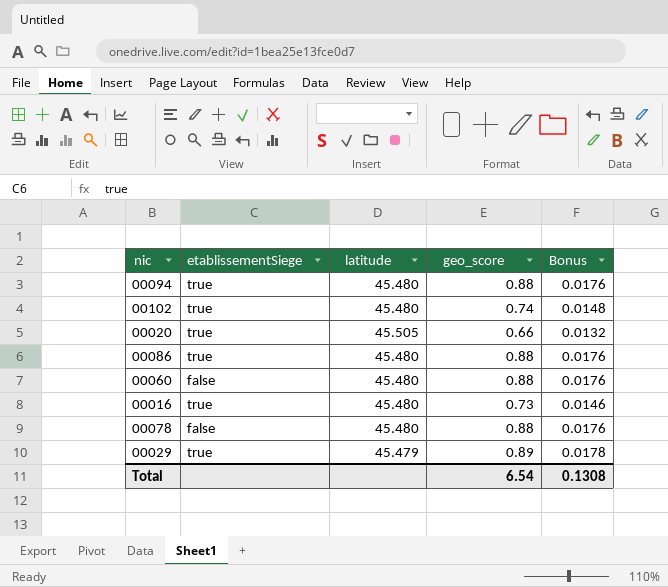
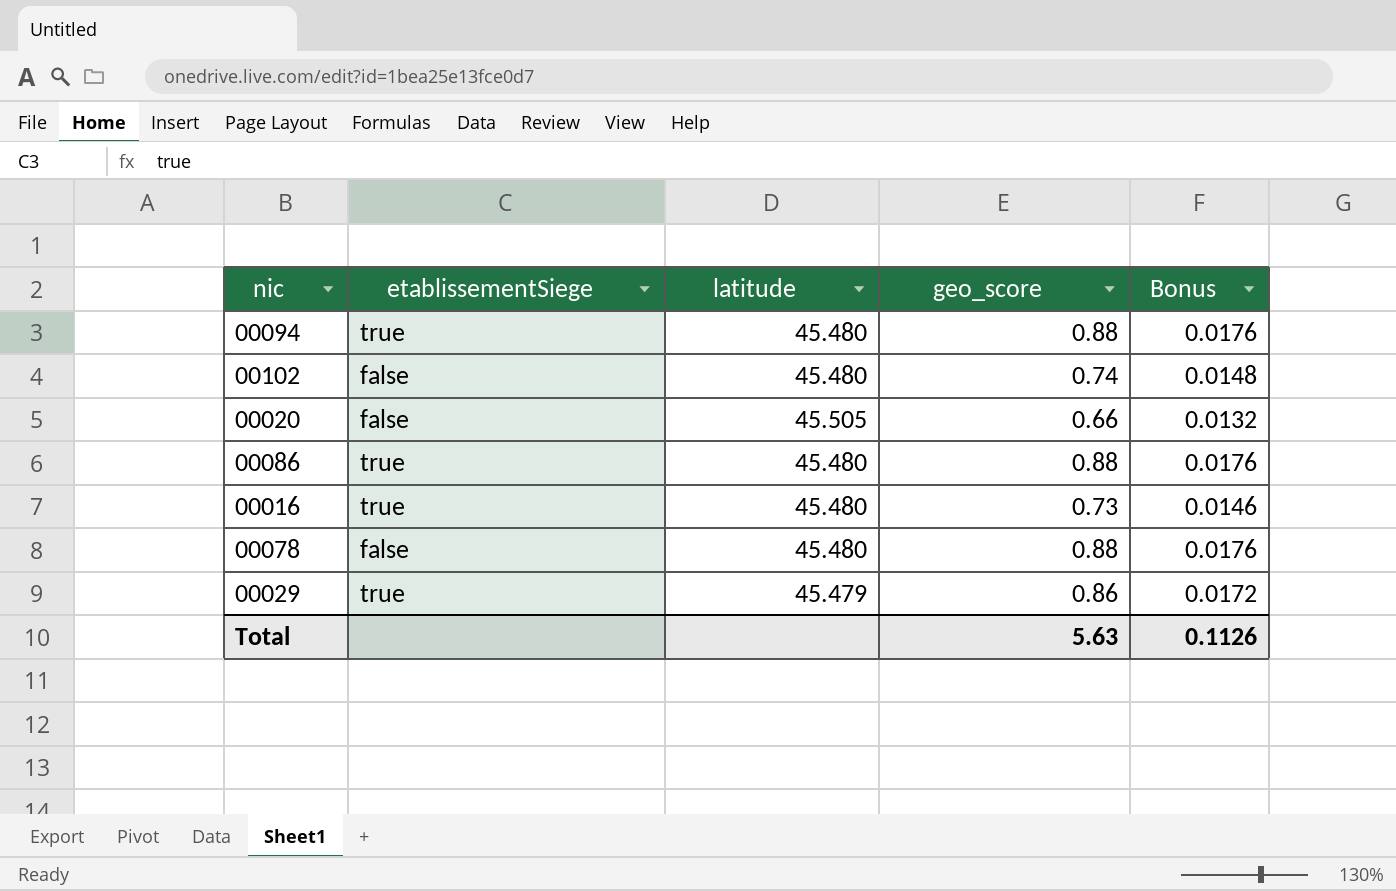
row 00060: false | 45.480 | 0.88 | 0.0176 -> none
00102 | etablissementSiege: true -> false
00020 | etablissementSiege: true -> false
00029 | geo_score: 0.89 -> 0.86
00029 | Bonus: 0.0178 -> 0.0172
Total | geo_score: 6.54 -> 5.63
Total | Bonus: 0.1308 -> 0.1126

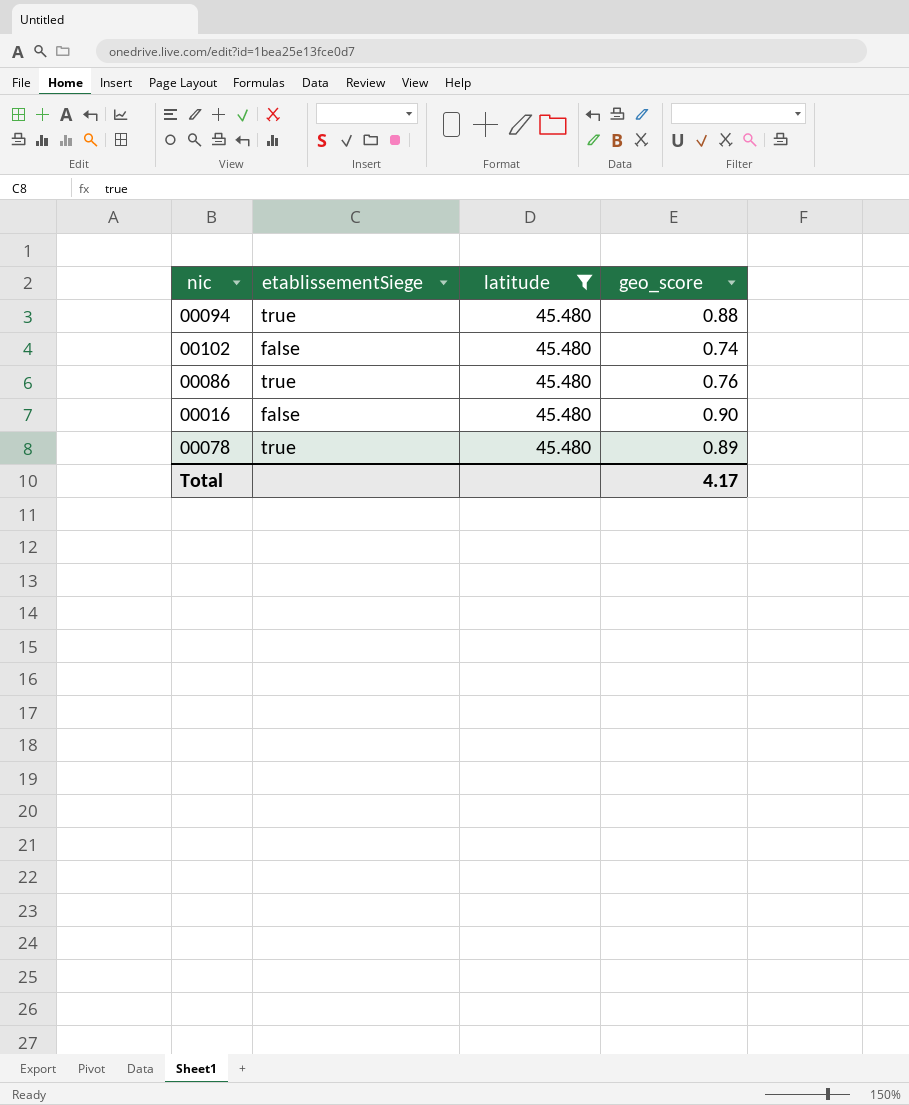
filter: none -> latitude = 45.480
column Bonus | formula: [geo_score] * 0.02 -> none
00086 | geo_score: 0.88 -> 0.76
00016 | etablissementSiege: true -> false
00016 | geo_score: 0.73 -> 0.90
00078 | etablissementSiege: false -> true
00078 | geo_score: 0.88 -> 0.89
Total | geo_score: 5.63 -> 4.17

